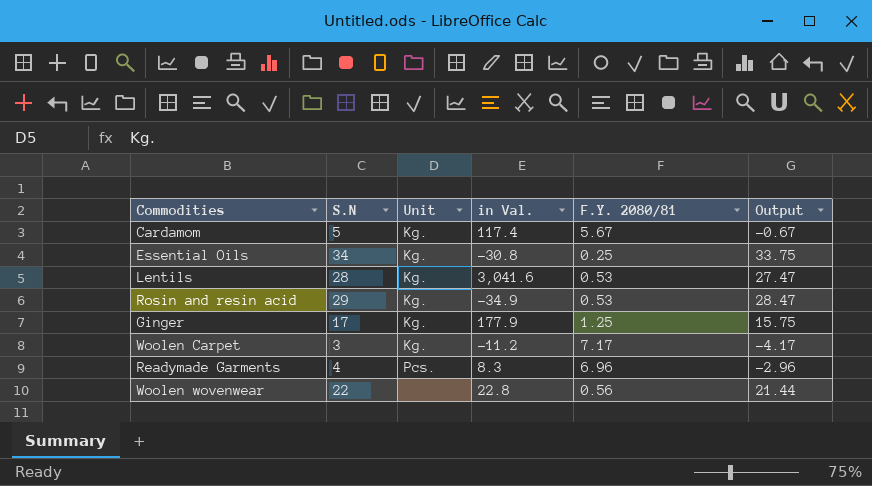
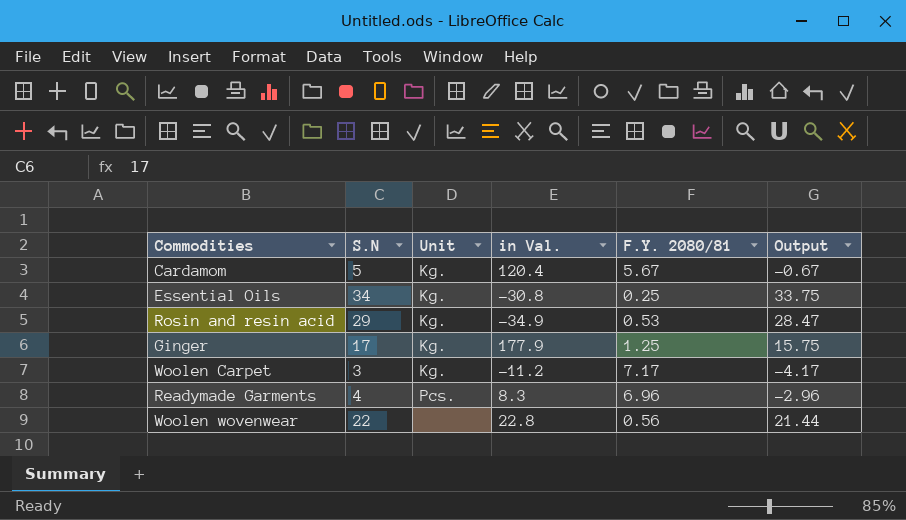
row Lentils: 28 | Kg. | 3,041.6 | 0.53 | 27.47 -> none
Cardamom | in Val.: 117.4 -> 120.4

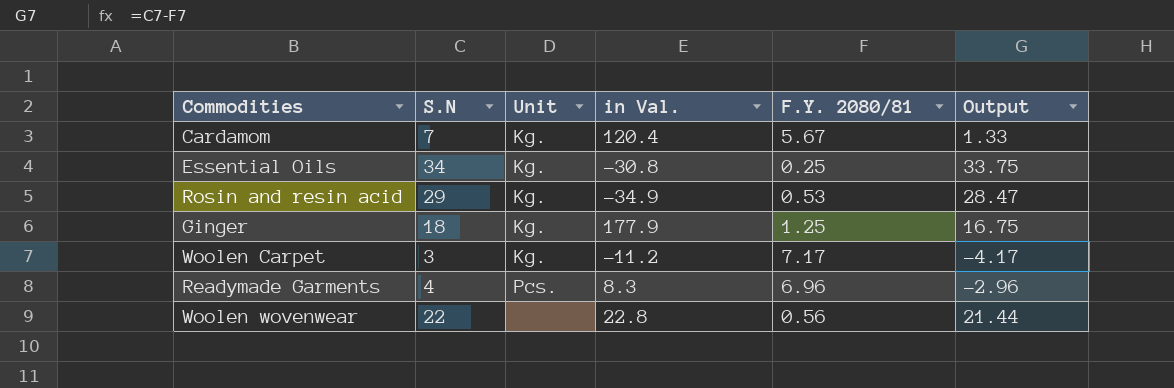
Cardamom | S.N: 5 -> 7
Cardamom | Output: -0.67 -> 1.33
Ginger | S.N: 17 -> 18
Ginger | Output: 15.75 -> 16.75

